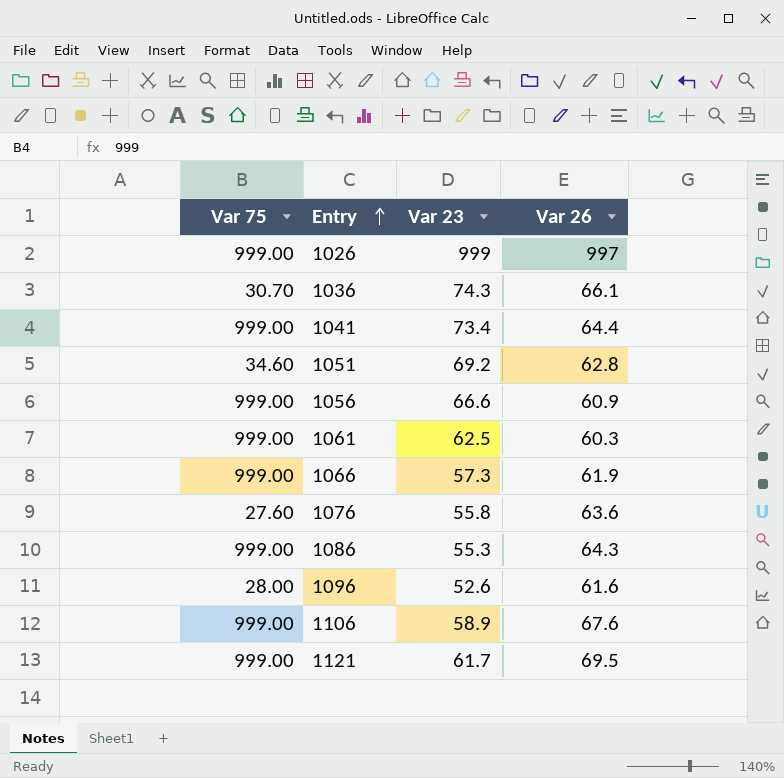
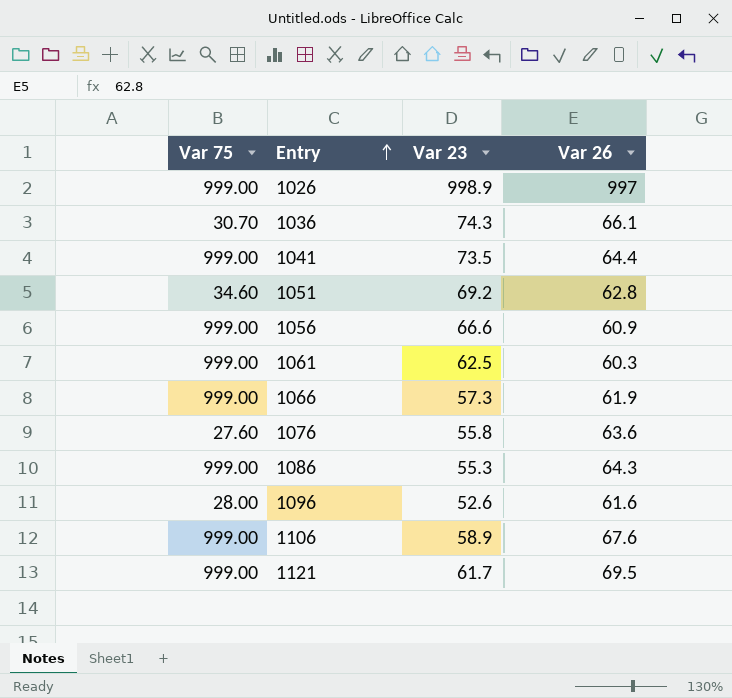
1026 | Var 23: 999 -> 998.9
1041 | Var 23: 73.4 -> 73.5

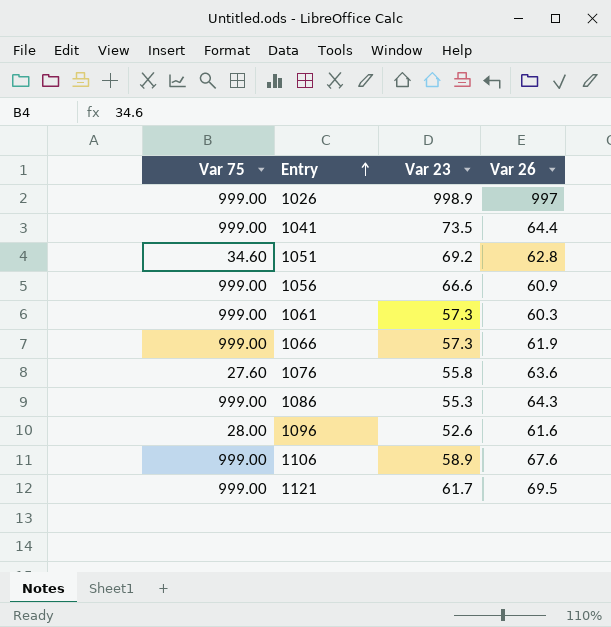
row 1036: 30.70 | 74.3 | 66.1 -> none
1061 | Var 23: 62.5 -> 57.3

